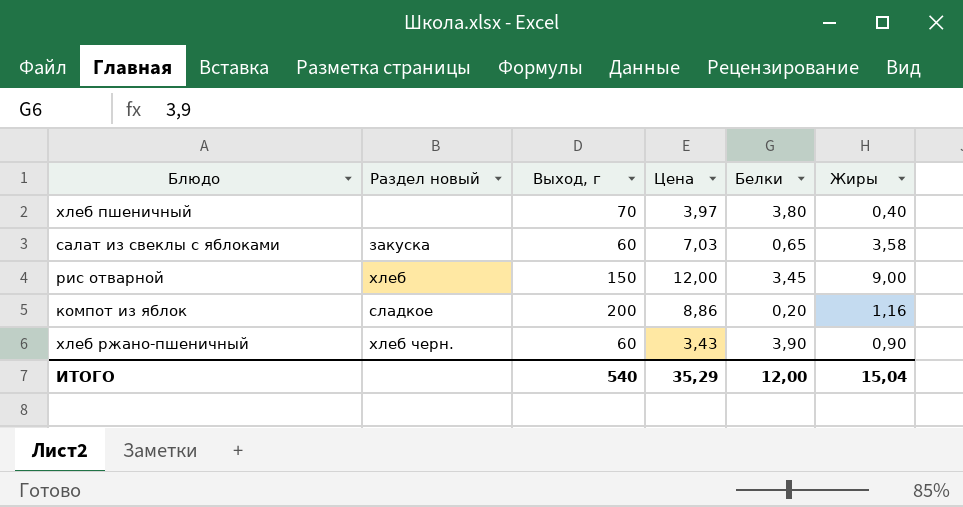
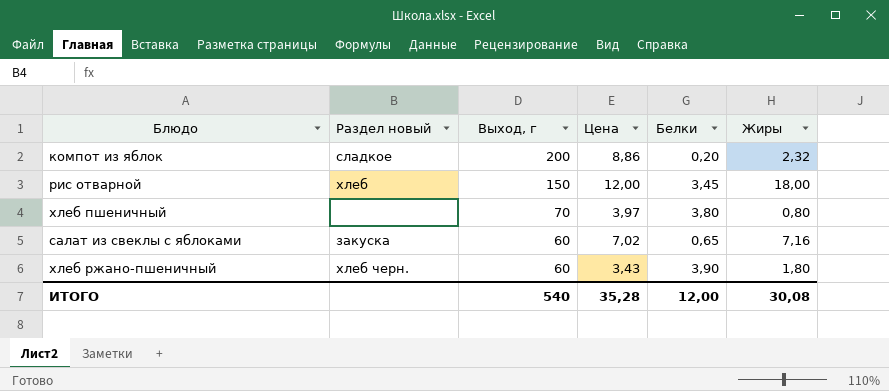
row order: none -> Выход, г descending
компот из яблок | Жиры: 1,16 -> 2,32
рис отварной | Жиры: 9,00 -> 18,00
хлеб пшеничный | Жиры: 0,40 -> 0,80
салат из свеклы с яблоками | Цена: 7,03 -> 7,02
салат из свеклы с яблоками | Жиры: 3,58 -> 7,16
хлеб ржано-пшеничный | Жиры: 0,90 -> 1,80
ИТОГО | Цена: 35,29 -> 35,28
ИТОГО | Жиры: 15,04 -> 30,08

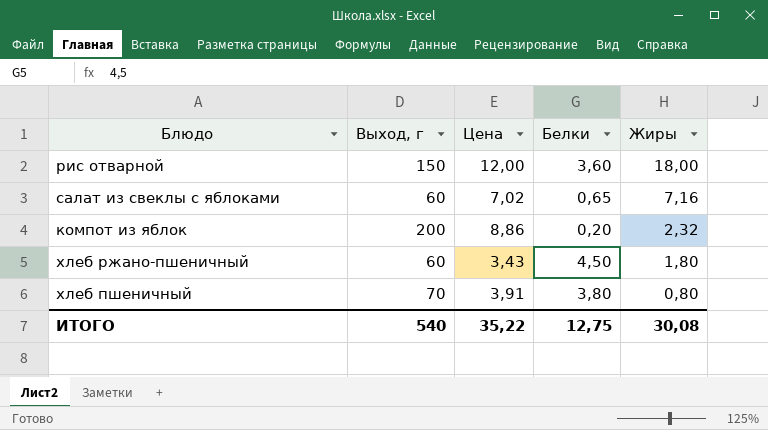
row order: Выход, г descending -> Жиры descending
column Раздел новый | position: 2 -> none
рис отварной | Белки: 3,45 -> 3,60
хлеб ржано-пшеничный | Белки: 3,90 -> 4,50
хлеб пшеничный | Цена: 3,97 -> 3,91
ИТОГО | Цена: 35,28 -> 35,22
ИТОГО | Белки: 12,00 -> 12,75

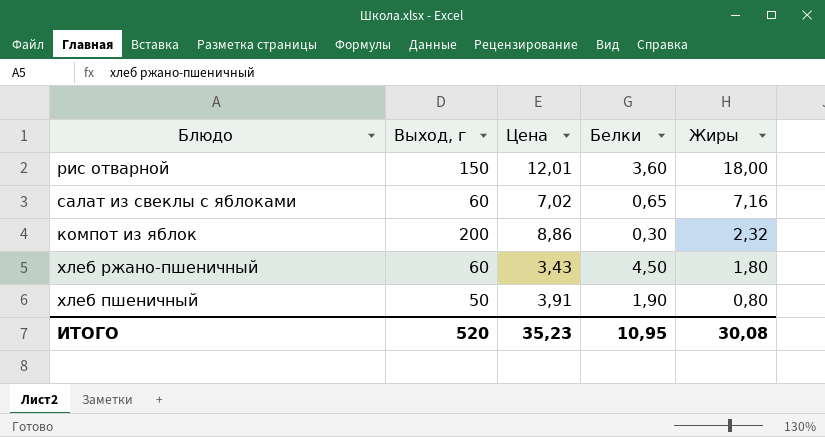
рис отварной | Цена: 12,00 -> 12,01
компот из яблок | Белки: 0,20 -> 0,30
хлеб пшеничный | Выход, г: 70 -> 50
хлеб пшеничный | Белки: 3,80 -> 1,90
ИТОГО | Выход, г: 540 -> 520
ИТОГО | Цена: 35,22 -> 35,23
ИТОГО | Белки: 12,75 -> 10,95

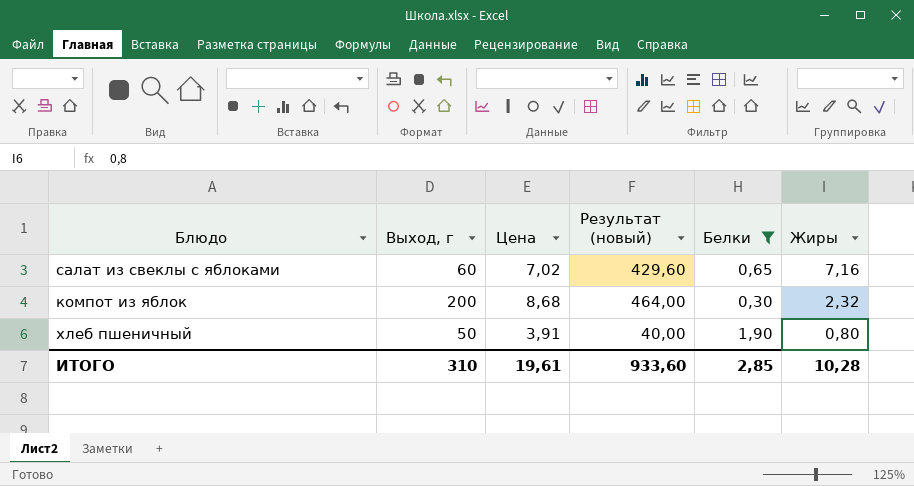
filter: none -> Белки <= 1,90
column Результат (новый) | formula: none -> [Выход, г] * [Жиры]
компот из яблок | Цена: 8,86 -> 8,68
ИТОГО | Выход, г: 520 -> 310
ИТОГО | Цена: 35,23 -> 19,61
ИТОГО | Белки: 10,95 -> 2,85
ИТОГО | Жиры: 30,08 -> 10,28

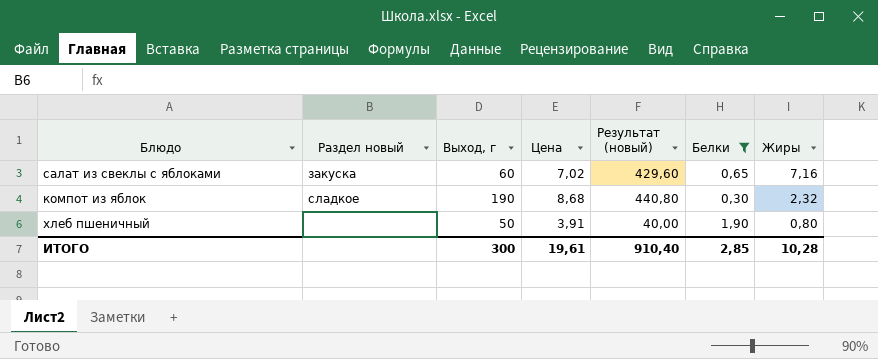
column Раздел новый | position: none -> 2
компот из яблок | Выход, г: 200 -> 190
компот из яблок | Результат (новый): 464,00 -> 440,80
ИТОГО | Выход, г: 310 -> 300
ИТОГО | Результат (новый): 933,60 -> 910,40

